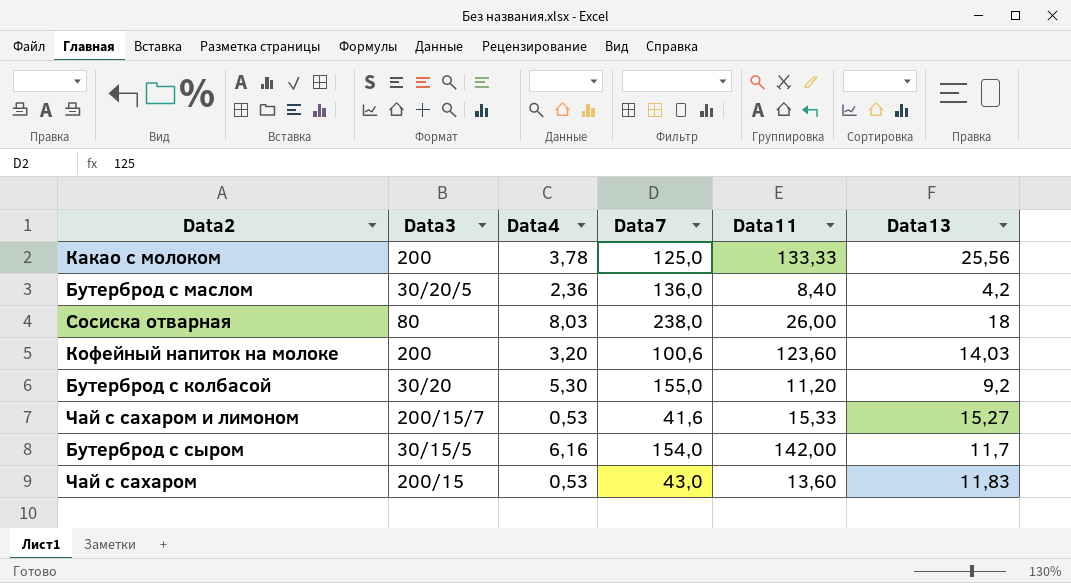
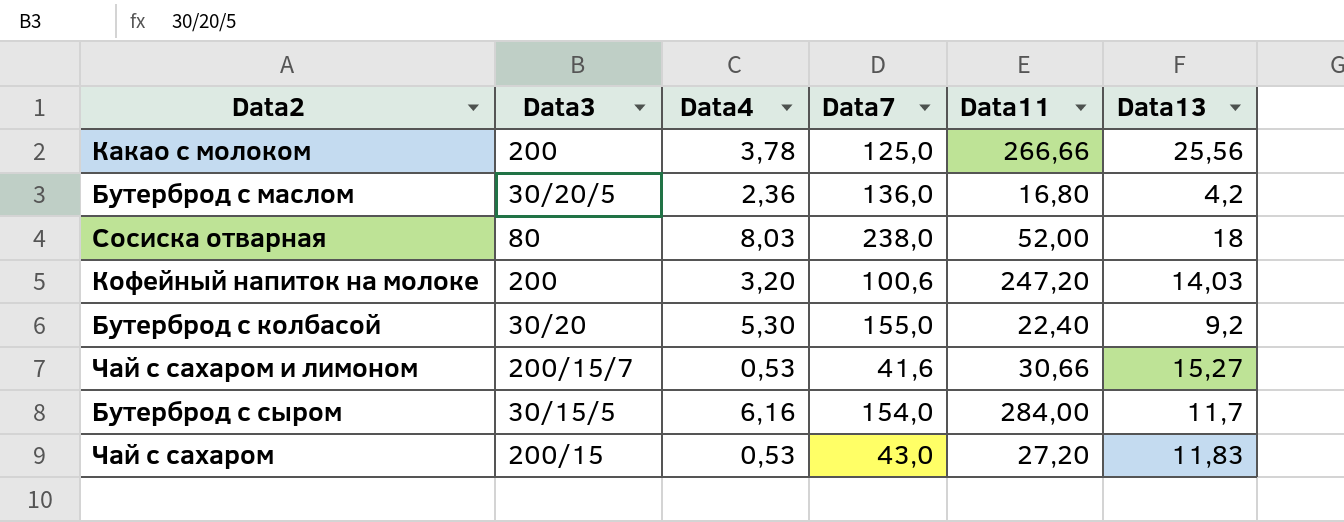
Какао с молоком | Data11: 133,33 -> 266,66
Бутерброд с маслом | Data11: 8,40 -> 16,80
Сосиска отварная | Data11: 26,00 -> 52,00
Кофейный напиток на молоке | Data11: 123,60 -> 247,20
Бутерброд с колбасой | Data11: 11,20 -> 22,40
Чай с сахаром и лимоном | Data11: 15,33 -> 30,66
Бутерброд с сыром | Data11: 142,00 -> 284,00
Чай с сахаром | Data11: 13,60 -> 27,20

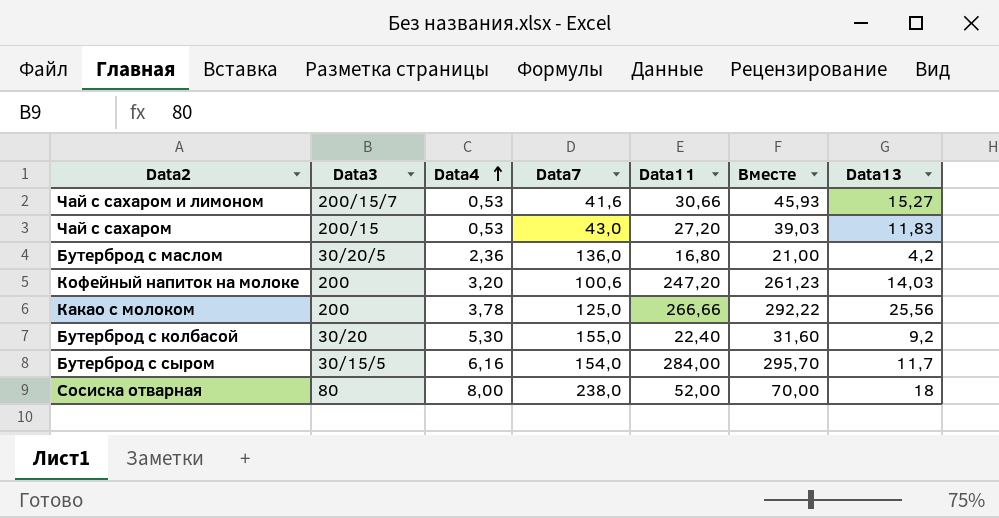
row order: none -> Data4 ascending
column Вместе | formula: none -> [Data11] + [Data13]
Сосиска отварная | Data4: 8,03 -> 8,00

